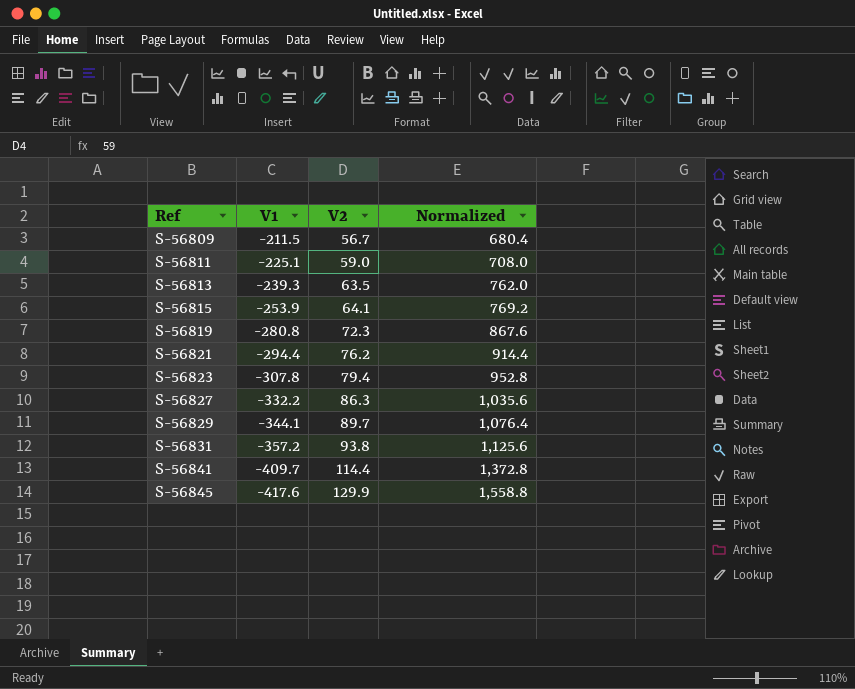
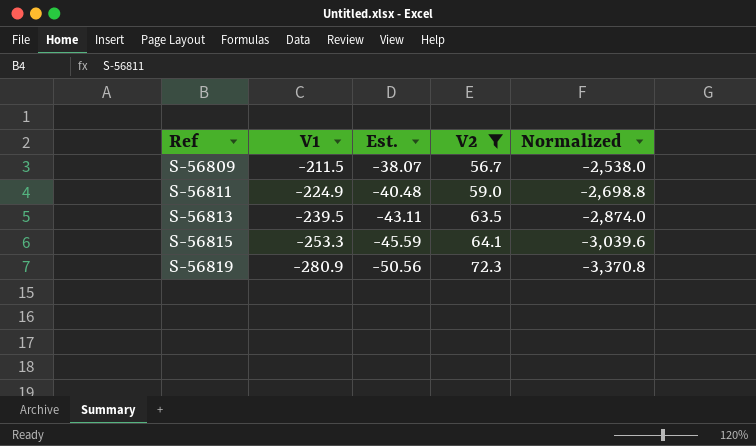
filter: none -> V2 <= 72.3
column Est. | formula: none -> [V1] * 0.18
column Normalized | formula: [V2] * 12 -> [V1] * 12
S-56811 | V1: -225.1 -> -224.9
S-56813 | V1: -239.3 -> -239.5
S-56815 | V1: -253.9 -> -253.3
S-56819 | V1: -280.8 -> -280.9

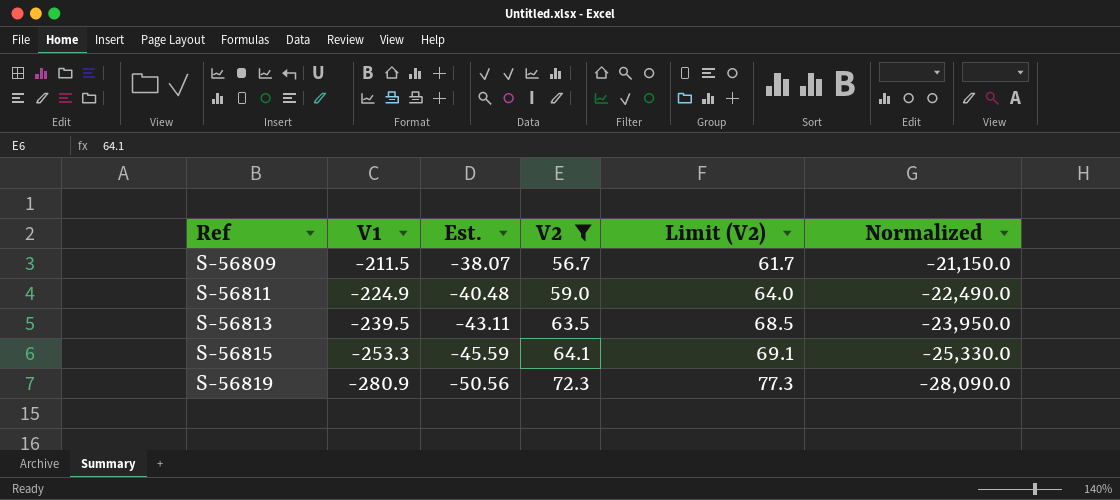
column Limit (V2) | formula: none -> [V2] + 5
column Normalized | formula: [V1] * 12 -> [V1] * 100

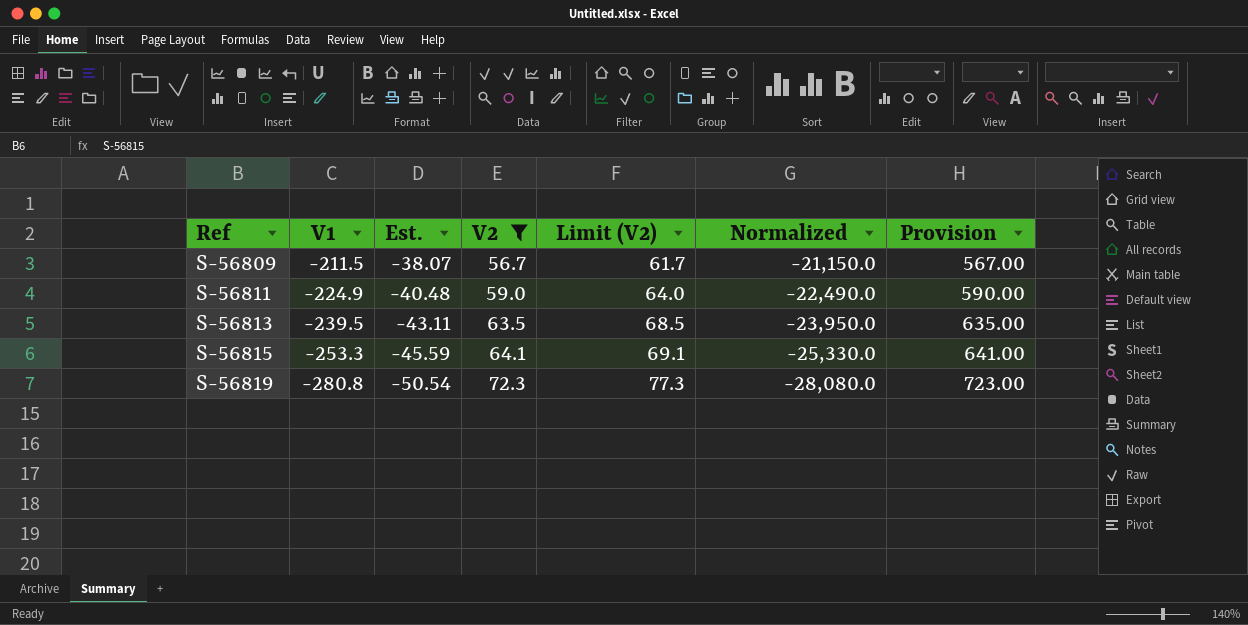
column Provision | formula: none -> [V2] * 10
S-56819 | V1: -280.9 -> -280.8
S-56819 | Est.: -50.56 -> -50.54
S-56819 | Normalized: -28,090.0 -> -28,080.0

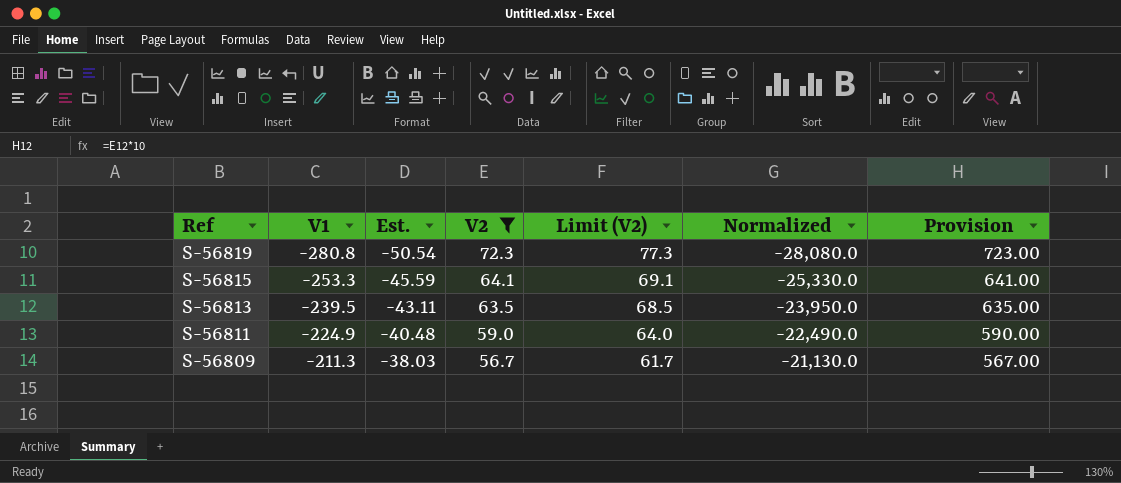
row order: Ref ascending -> Ref descending
S-56809 | V1: -211.5 -> -211.3
S-56809 | Est.: -38.07 -> -38.03
S-56809 | Normalized: -21,150.0 -> -21,130.0

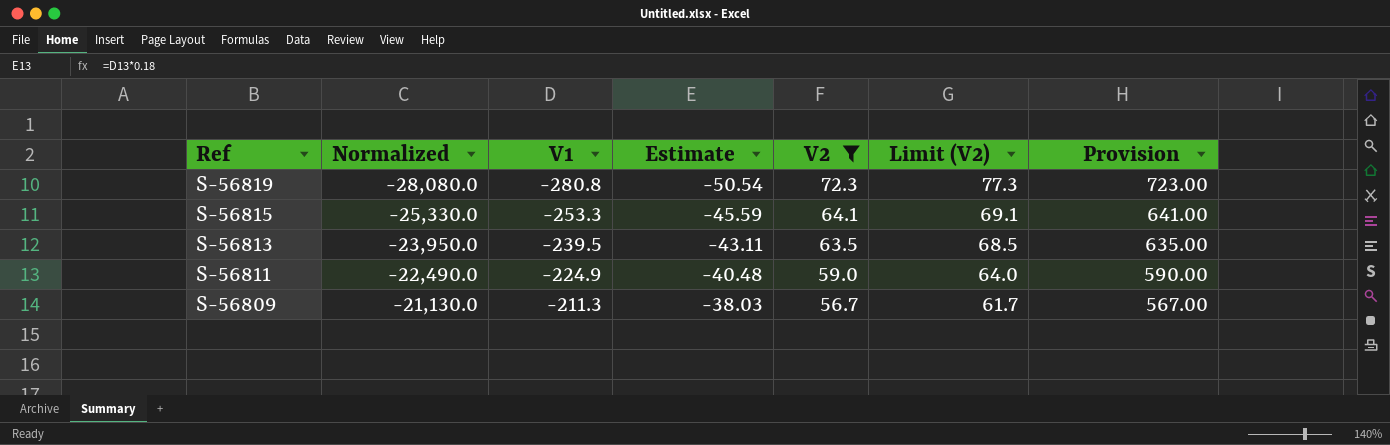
column Normalized | position: 6 -> 2
column name: Est. -> Estimate

